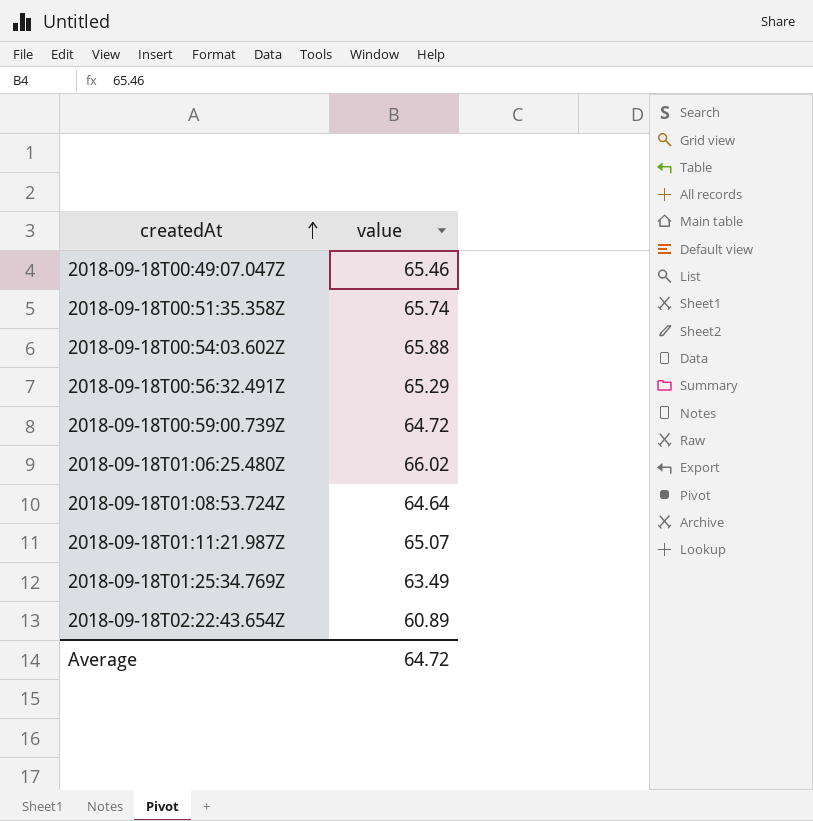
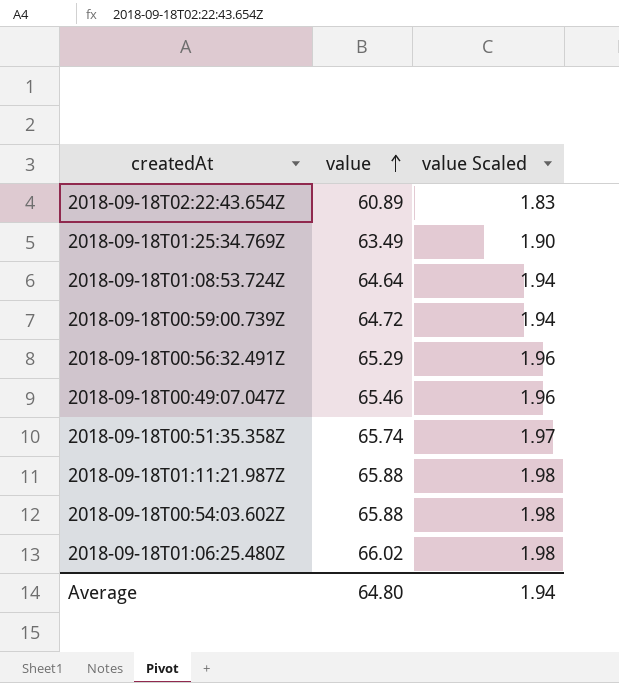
row order: createdAt ascending -> value ascending
column value Scaled | formula: none -> [value] * 0.03
2018-09-18T01:11:21.987Z | value: 65.07 -> 65.88
Average | value: 64.72 -> 64.80

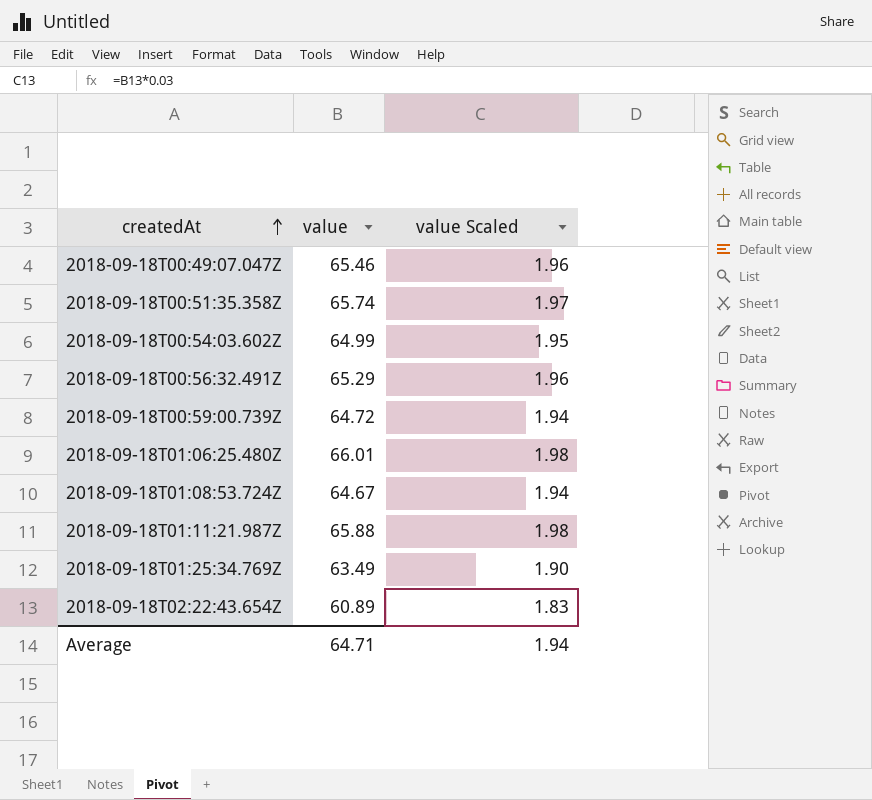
row order: value ascending -> createdAt ascending
2018-09-18T00:54:03.602Z | value: 65.88 -> 64.99
2018-09-18T00:54:03.602Z | value Scaled: 1.98 -> 1.95
2018-09-18T01:06:25.480Z | value: 66.02 -> 66.01
2018-09-18T01:08:53.724Z | value: 64.64 -> 64.67
Average | value: 64.80 -> 64.71

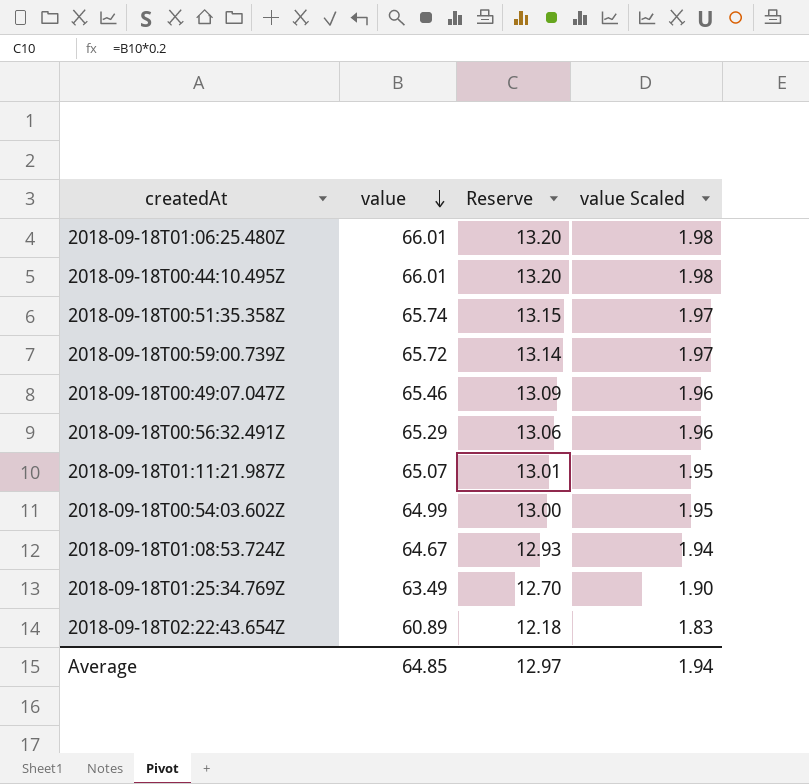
row order: createdAt ascending -> value descending
column Reserve | formula: none -> [value] * 0.2
row 2018-09-18T00:44:10.495Z: none -> 66.01 | 13.20 | 1.98
2018-09-18T00:59:00.739Z | value: 64.72 -> 65.72
2018-09-18T00:59:00.739Z | value Scaled: 1.94 -> 1.97
2018-09-18T01:11:21.987Z | value: 65.88 -> 65.07
2018-09-18T01:11:21.987Z | value Scaled: 1.98 -> 1.95
Average | value: 64.71 -> 64.85

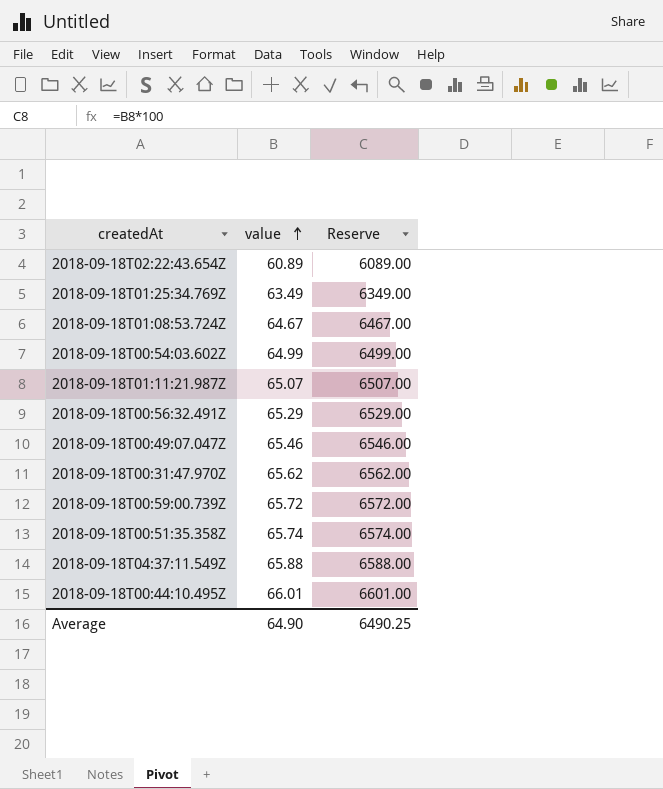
row order: value descending -> value ascending
column value Scaled | formula: [value] * 0.03 -> none
column Reserve | formula: [value] * 0.2 -> [value] * 100
row 2018-09-18T01:06:25.480Z: 66.01 | 13.20 | 1.98 -> none
row 2018-09-18T00:31:47.970Z: none -> 65.62 | 6562.00
row 2018-09-18T04:37:11.549Z: none -> 65.88 | 6588.00
Average | value: 64.85 -> 64.90
Average | Reserve: 12.97 -> 6490.25

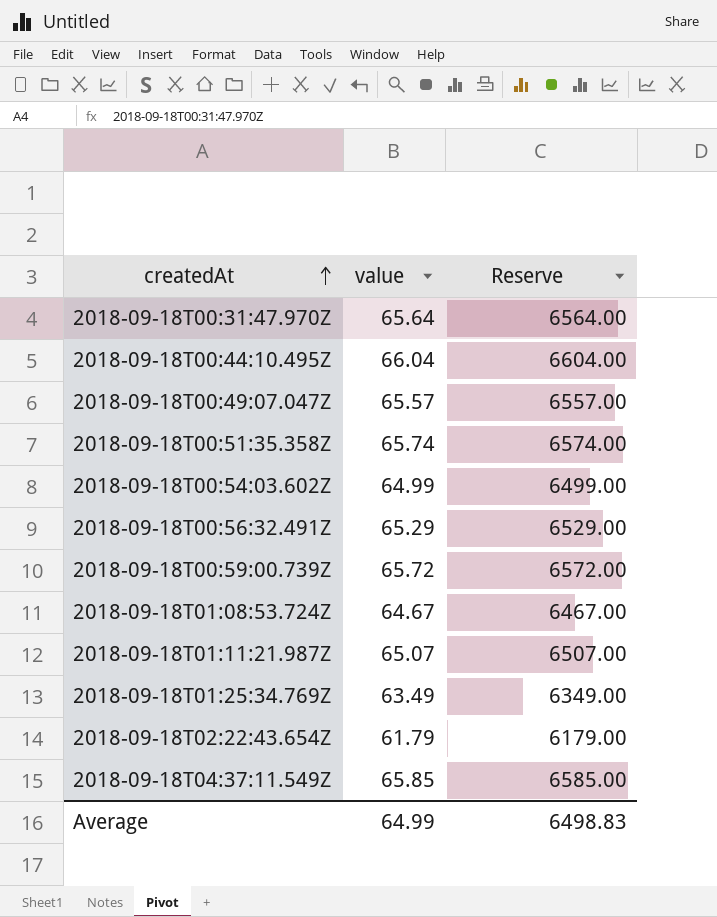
row order: value ascending -> createdAt ascending
2018-09-18T00:31:47.970Z | value: 65.62 -> 65.64
2018-09-18T00:31:47.970Z | Reserve: 6562.00 -> 6564.00
2018-09-18T00:44:10.495Z | value: 66.01 -> 66.04
2018-09-18T00:44:10.495Z | Reserve: 6601.00 -> 6604.00
2018-09-18T00:49:07.047Z | value: 65.46 -> 65.57
2018-09-18T00:49:07.047Z | Reserve: 6546.00 -> 6557.00
2018-09-18T02:22:43.654Z | value: 60.89 -> 61.79
2018-09-18T02:22:43.654Z | Reserve: 6089.00 -> 6179.00
2018-09-18T04:37:11.549Z | value: 65.88 -> 65.85
2018-09-18T04:37:11.549Z | Reserve: 6588.00 -> 6585.00
Average | value: 64.90 -> 64.99
Average | Reserve: 6490.25 -> 6498.83

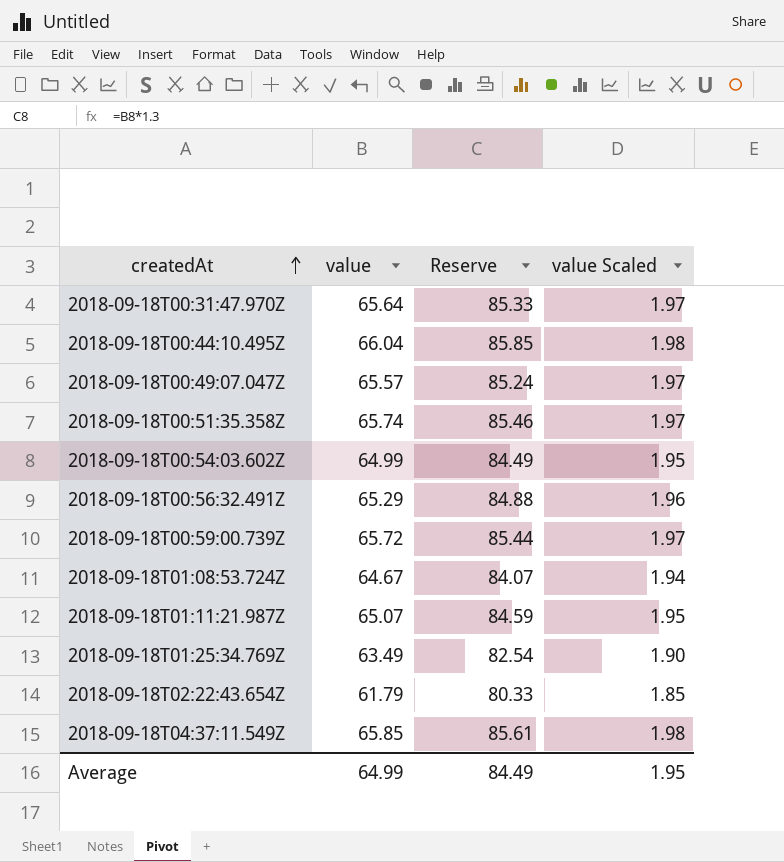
column Reserve | formula: [value] * 100 -> [value] * 1.3
column value Scaled | formula: none -> [value] * 0.03
Average | Reserve: 6498.83 -> 84.49

